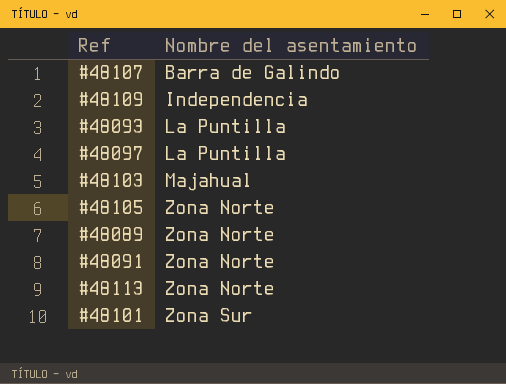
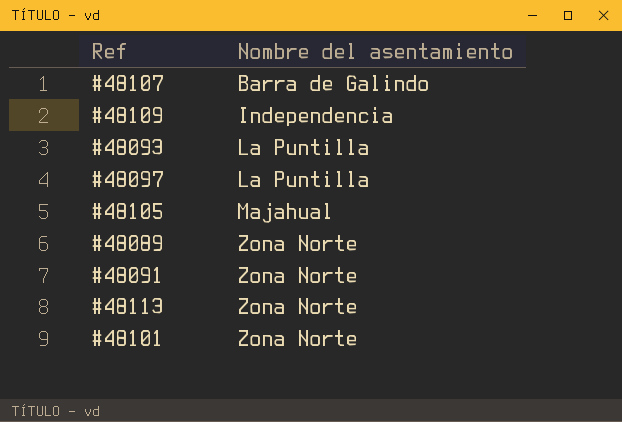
row #48103: Majahual -> none
#48105 | Nombre del asentamiento: Zona Norte -> Majahual
#48101 | Nombre del asentamiento: Zona Sur -> Zona Norte

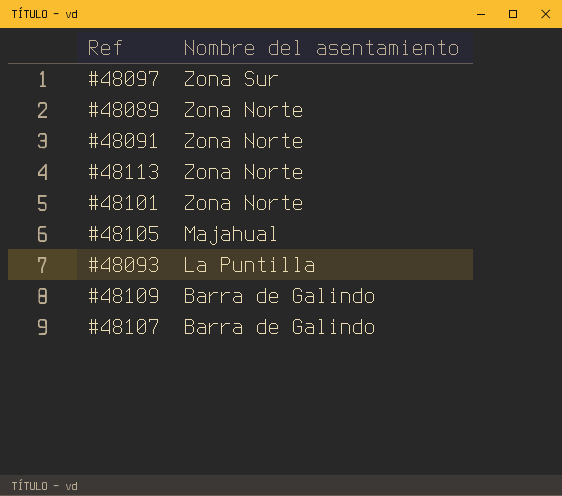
row order: Nombre del asentamiento ascending -> Nombre del asentamiento descending
#48097 | Nombre del asentamiento: La Puntilla -> Zona Sur
#48109 | Nombre del asentamiento: Independencia -> Barra de Galindo

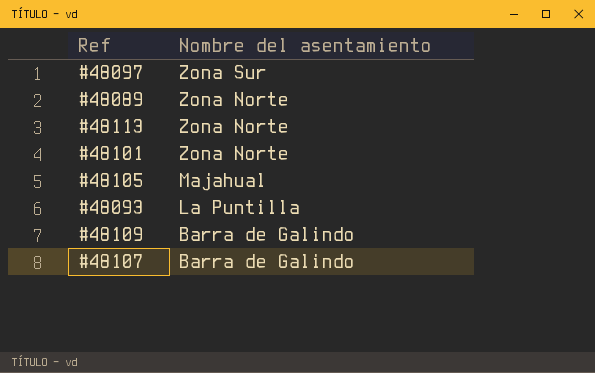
row #48091: Zona Norte -> none

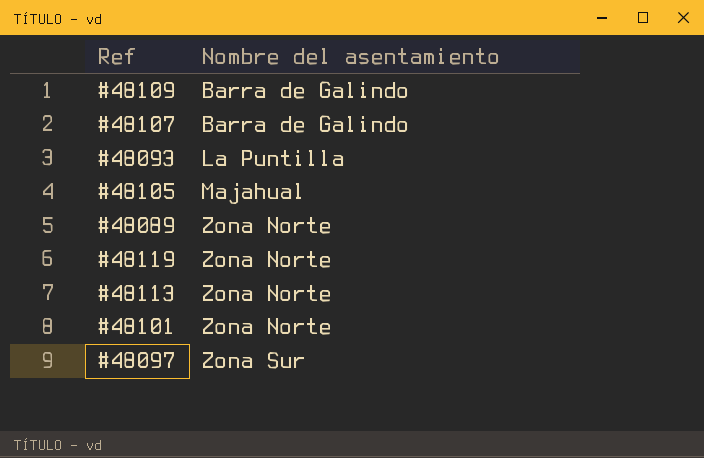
row order: Nombre del asentamiento descending -> Nombre del asentamiento ascending
row #48119: none -> Zona Norte

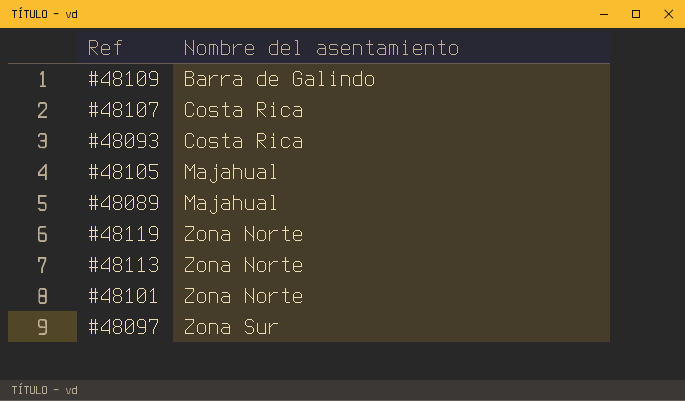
#48107 | Nombre del asentamiento: Barra de Galindo -> Costa Rica
#48093 | Nombre del asentamiento: La Puntilla -> Costa Rica
#48089 | Nombre del asentamiento: Zona Norte -> Majahual

